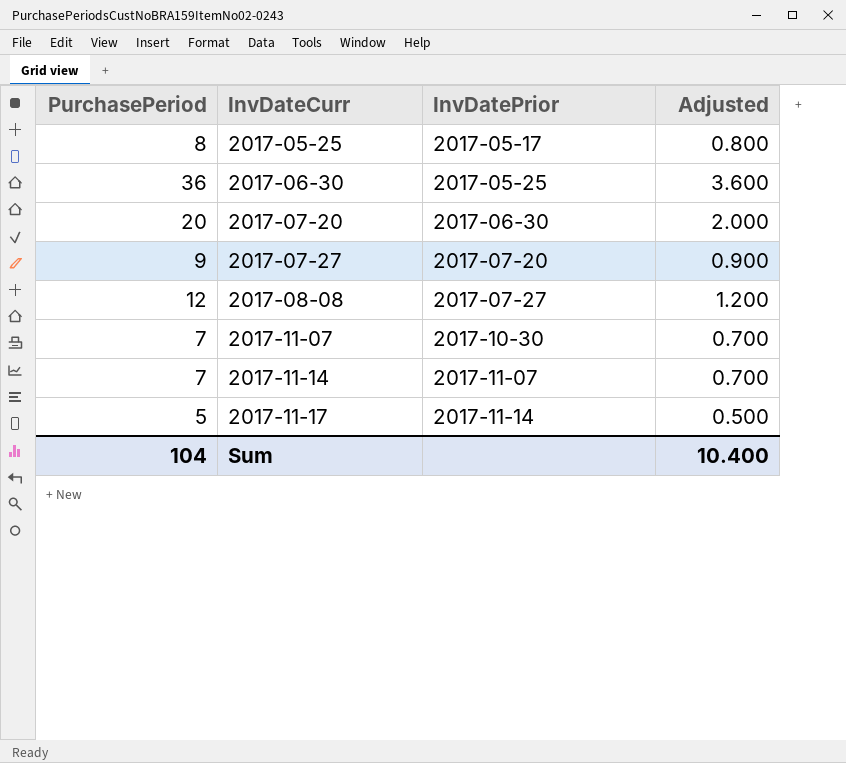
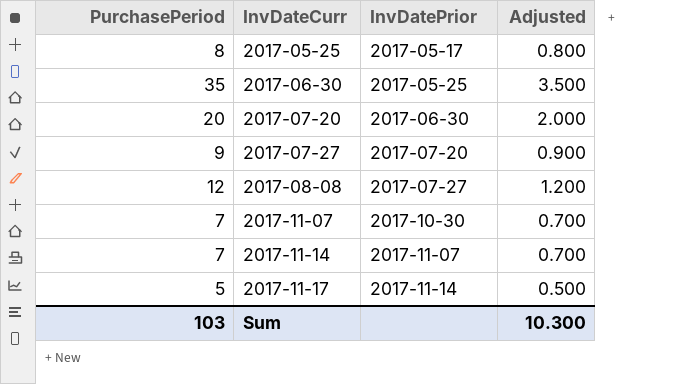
2017-06-30 | PurchasePeriod: 36 -> 35
2017-06-30 | Adjusted: 3.600 -> 3.500
Sum | PurchasePeriod: 104 -> 103
Sum | Adjusted: 10.400 -> 10.300

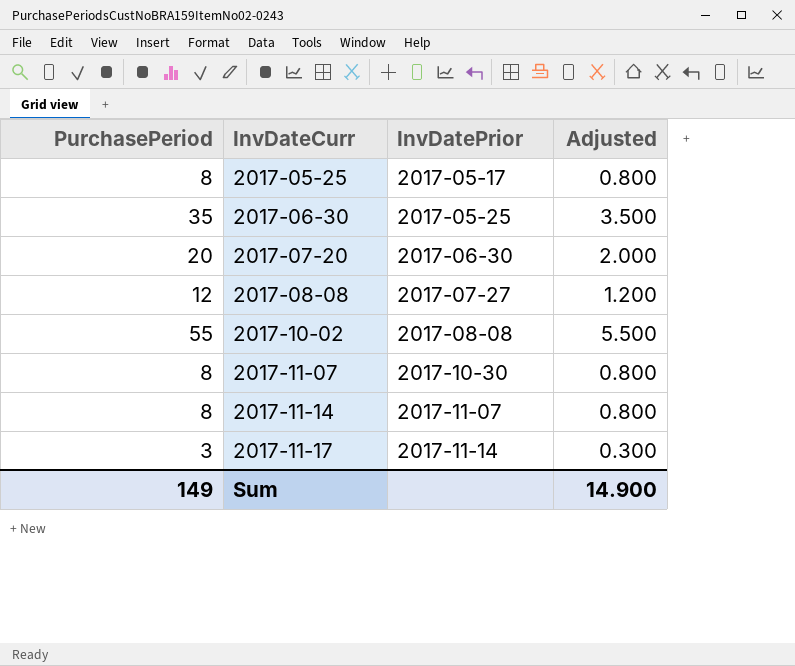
row 2017-07-27: 9 | 2017-07-20 | 0.900 -> none
row 2017-10-02: none -> 55 | 2017-08-08 | 5.500
2017-11-07 | PurchasePeriod: 7 -> 8
2017-11-07 | Adjusted: 0.700 -> 0.800
2017-11-14 | PurchasePeriod: 7 -> 8
2017-11-14 | Adjusted: 0.700 -> 0.800
2017-11-17 | PurchasePeriod: 5 -> 3
2017-11-17 | Adjusted: 0.500 -> 0.300
Sum | PurchasePeriod: 103 -> 149
Sum | Adjusted: 10.300 -> 14.900

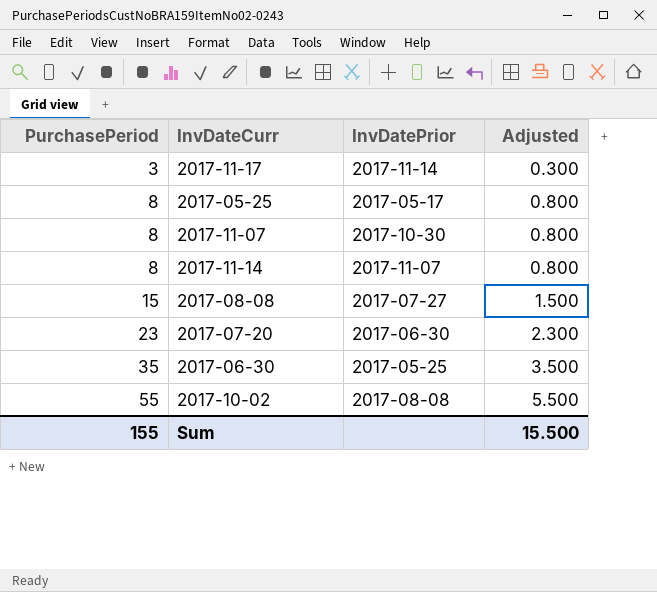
row order: InvDateCurr ascending -> PurchasePeriod ascending
2017-08-08 | PurchasePeriod: 12 -> 15
2017-08-08 | Adjusted: 1.200 -> 1.500
2017-07-20 | PurchasePeriod: 20 -> 23
2017-07-20 | Adjusted: 2.000 -> 2.300
Sum | PurchasePeriod: 149 -> 155
Sum | Adjusted: 14.900 -> 15.500

